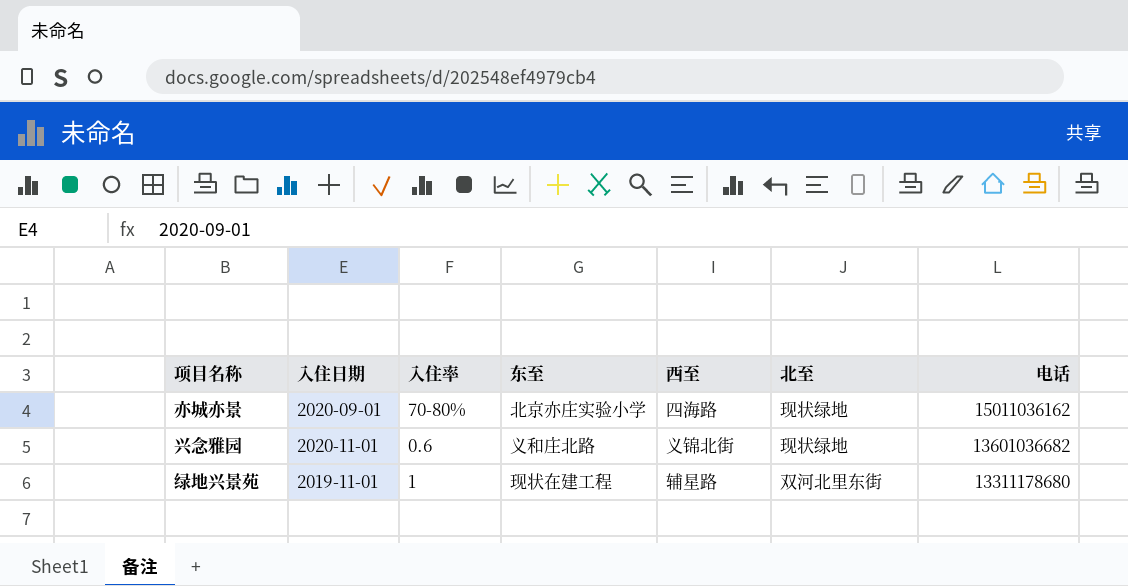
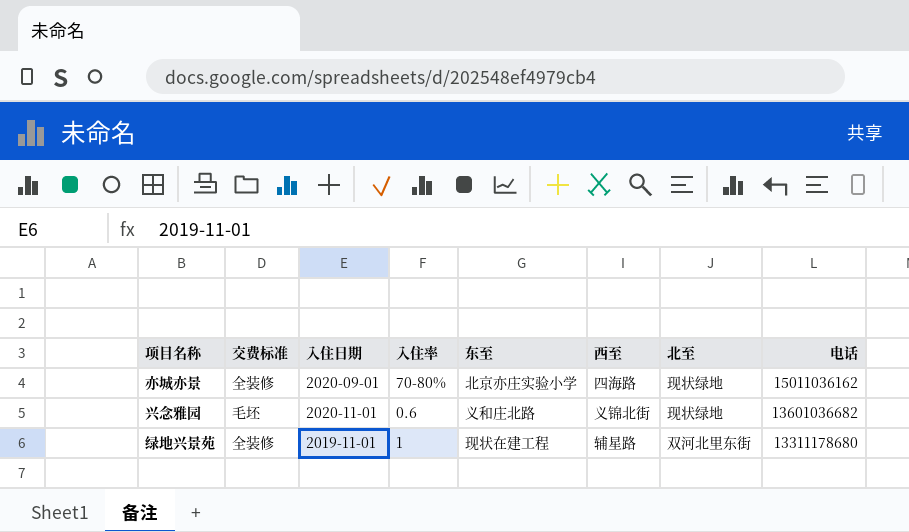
column 交费标准 | position: none -> 2

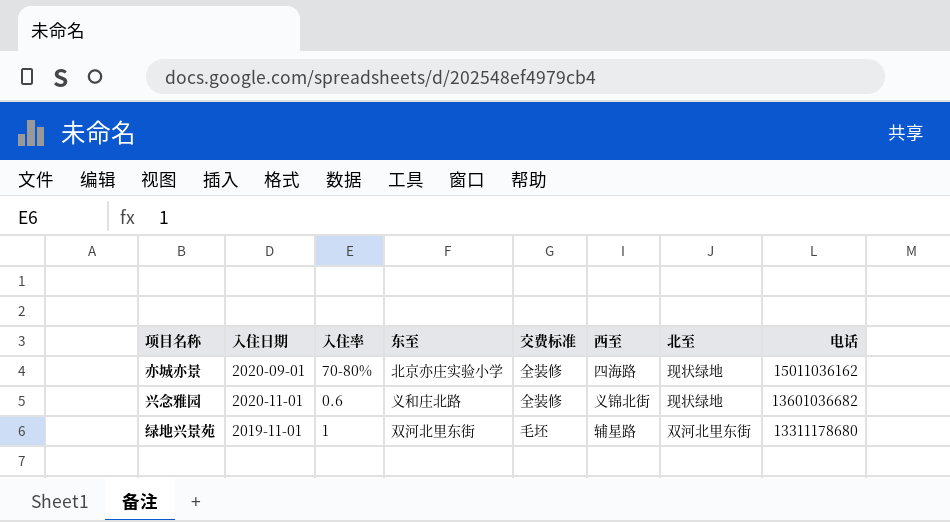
column 交费标准 | position: 2 -> 5
兴念雅园 | 交费标准: 毛坯 -> 全装修
绿地兴景苑 | 东至: 现状在建工程 -> 双河北里东街
绿地兴景苑 | 交费标准: 全装修 -> 毛坯

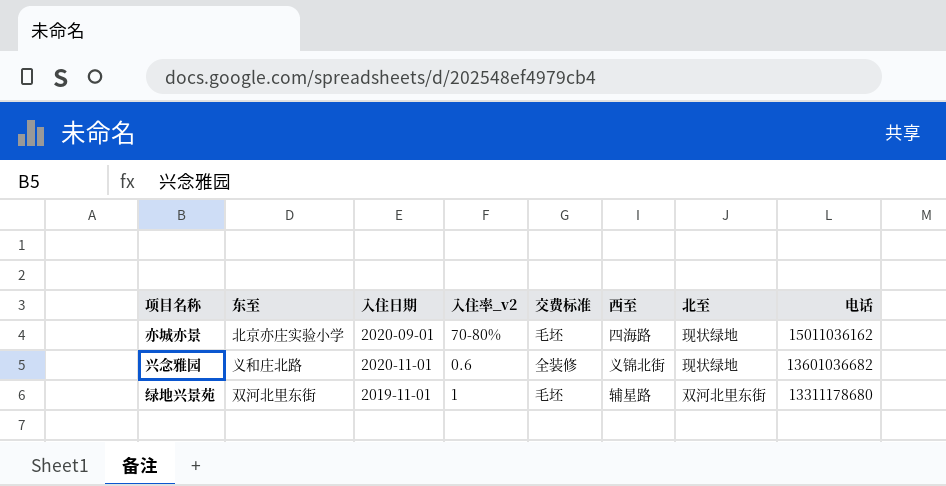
column 东至 | position: 4 -> 2
column name: 入住率 -> 入住率_v2
亦城亦景 | 交费标准: 全装修 -> 毛坯

